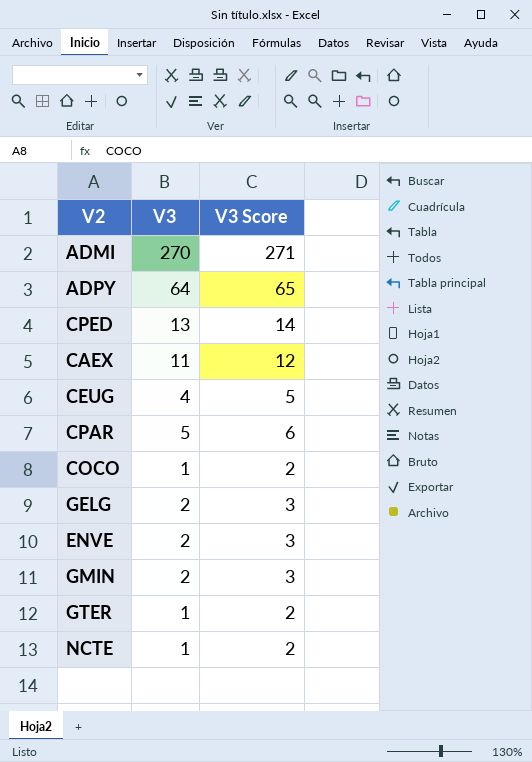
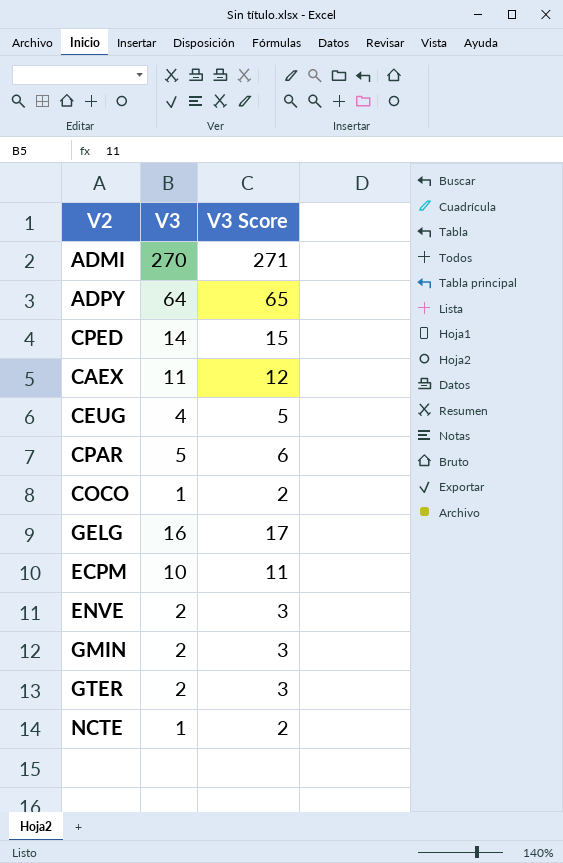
CPED | V3: 13 -> 14
CPED | V3 Score: 14 -> 15
GELG | V3: 2 -> 16
GELG | V3 Score: 3 -> 17
row ECPM: none -> 10 | 11
GTER | V3: 1 -> 2
GTER | V3 Score: 2 -> 3

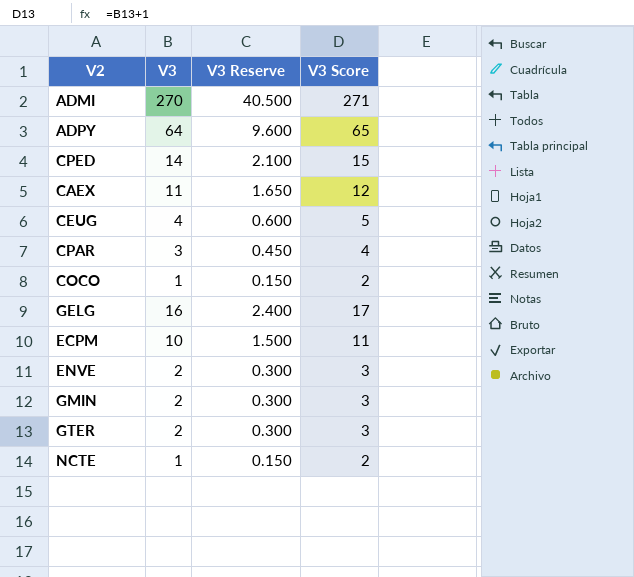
column V3 Reserve | formula: none -> [V3] * 0.15
CPAR | V3: 5 -> 3
CPAR | V3 Score: 6 -> 4

